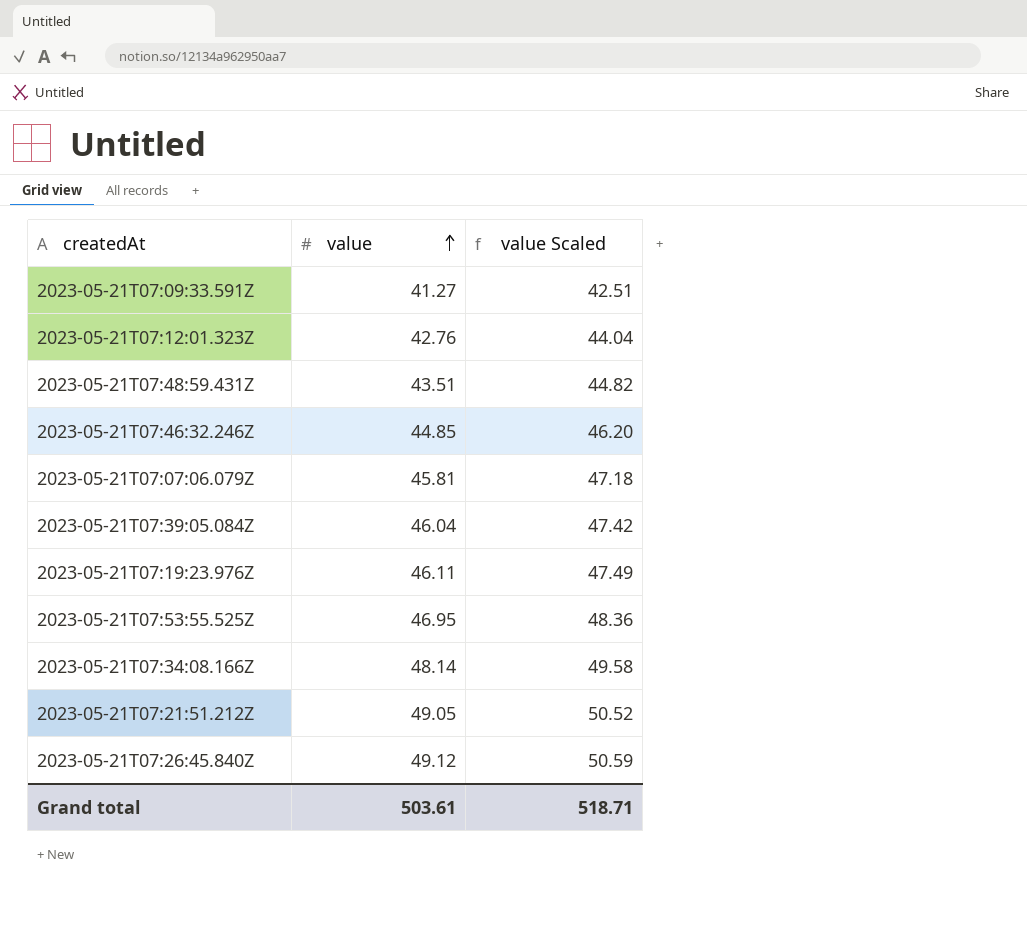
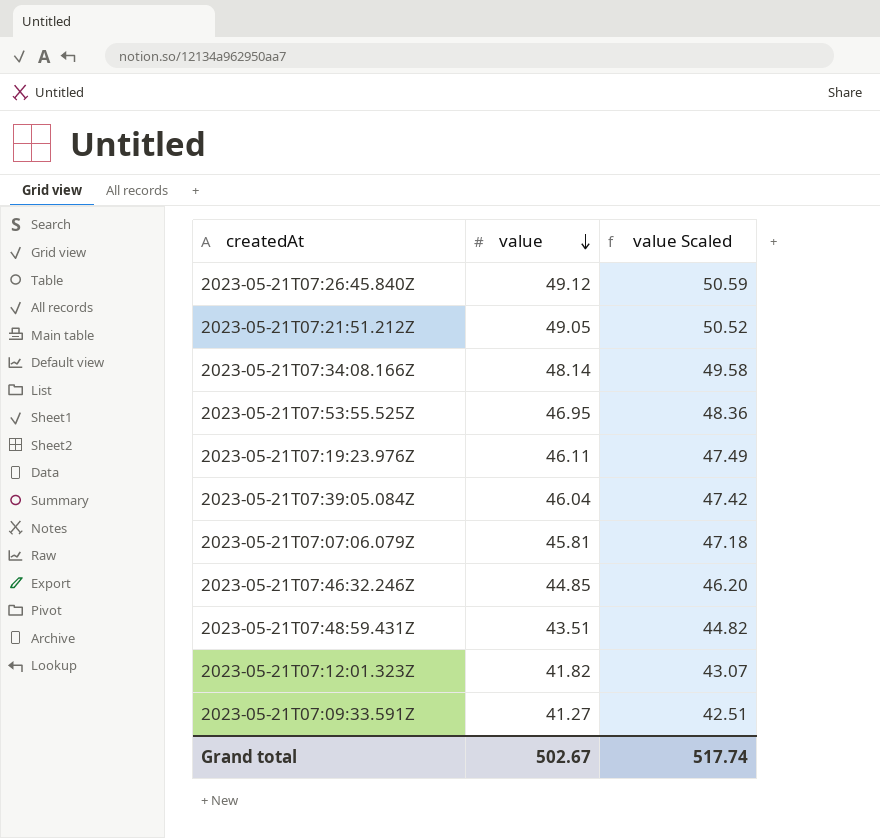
row order: value ascending -> value descending
2023-05-21T07:12:01.323Z | value: 42.76 -> 41.82
2023-05-21T07:12:01.323Z | value Scaled: 44.04 -> 43.07
Grand total | value: 503.61 -> 502.67
Grand total | value Scaled: 518.71 -> 517.74

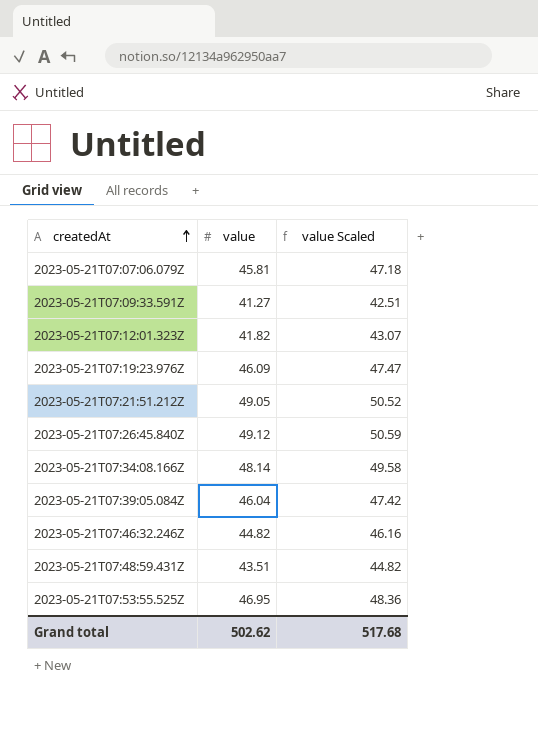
row order: value descending -> createdAt ascending
2023-05-21T07:19:23.976Z | value: 46.11 -> 46.09
2023-05-21T07:19:23.976Z | value Scaled: 47.49 -> 47.47
2023-05-21T07:46:32.246Z | value: 44.85 -> 44.82
2023-05-21T07:46:32.246Z | value Scaled: 46.20 -> 46.16
Grand total | value: 502.67 -> 502.62
Grand total | value Scaled: 517.74 -> 517.68

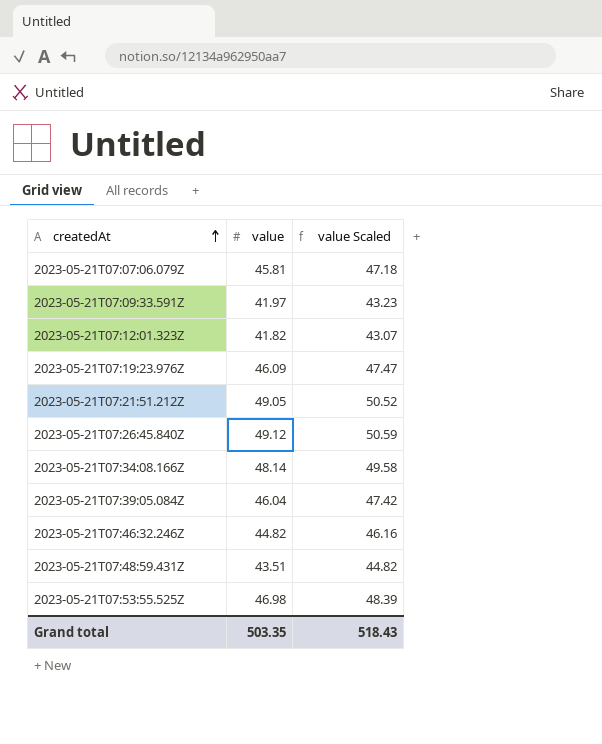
2023-05-21T07:09:33.591Z | value: 41.27 -> 41.97
2023-05-21T07:09:33.591Z | value Scaled: 42.51 -> 43.23
2023-05-21T07:53:55.525Z | value: 46.95 -> 46.98
2023-05-21T07:53:55.525Z | value Scaled: 48.36 -> 48.39
Grand total | value: 502.62 -> 503.35
Grand total | value Scaled: 517.68 -> 518.43

